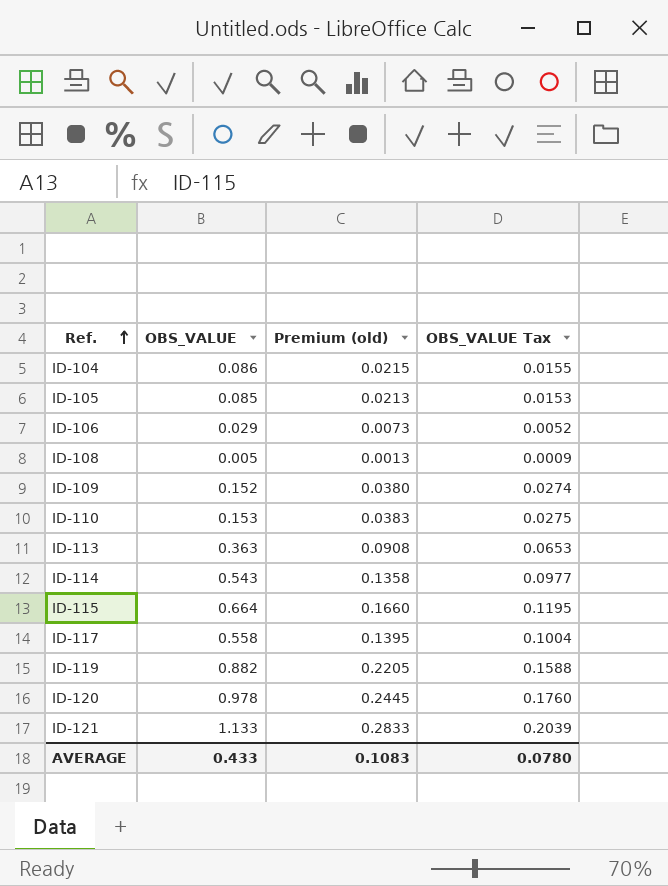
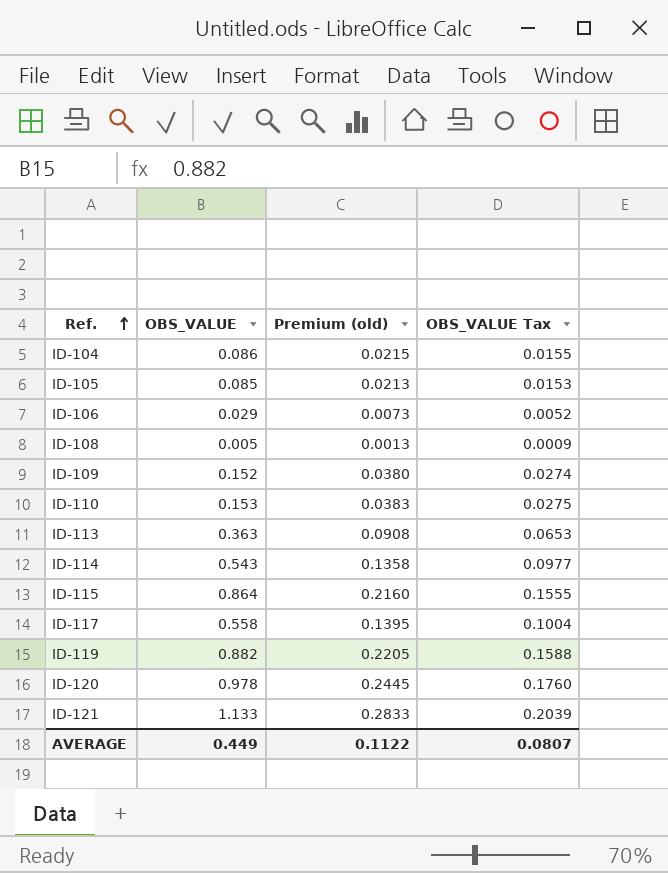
ID-115 | OBS_VALUE: 0.664 -> 0.864
ID-115 | Premium (old): 0.1660 -> 0.2160
ID-115 | OBS_VALUE Tax: 0.1195 -> 0.1555
AVERAGE | OBS_VALUE: 0.433 -> 0.449
AVERAGE | Premium (old): 0.1083 -> 0.1122
AVERAGE | OBS_VALUE Tax: 0.0780 -> 0.0807

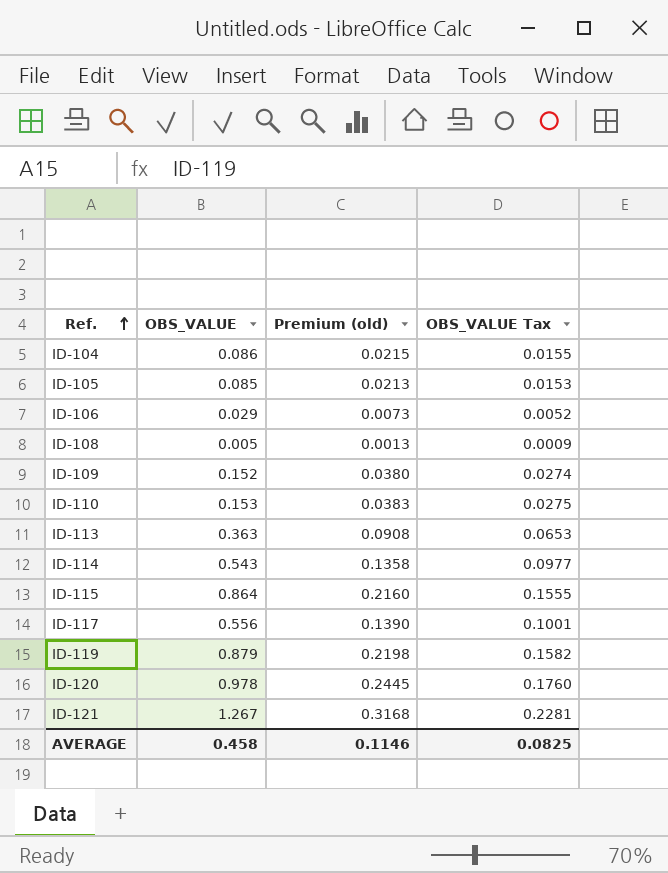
ID-117 | OBS_VALUE: 0.558 -> 0.556
ID-117 | Premium (old): 0.1395 -> 0.1390
ID-117 | OBS_VALUE Tax: 0.1004 -> 0.1001
ID-119 | OBS_VALUE: 0.882 -> 0.879
ID-119 | Premium (old): 0.2205 -> 0.2198
ID-119 | OBS_VALUE Tax: 0.1588 -> 0.1582
ID-121 | OBS_VALUE: 1.133 -> 1.267
ID-121 | Premium (old): 0.2833 -> 0.3168
ID-121 | OBS_VALUE Tax: 0.2039 -> 0.2281
AVERAGE | OBS_VALUE: 0.449 -> 0.458
AVERAGE | Premium (old): 0.1122 -> 0.1146
AVERAGE | OBS_VALUE Tax: 0.0807 -> 0.0825

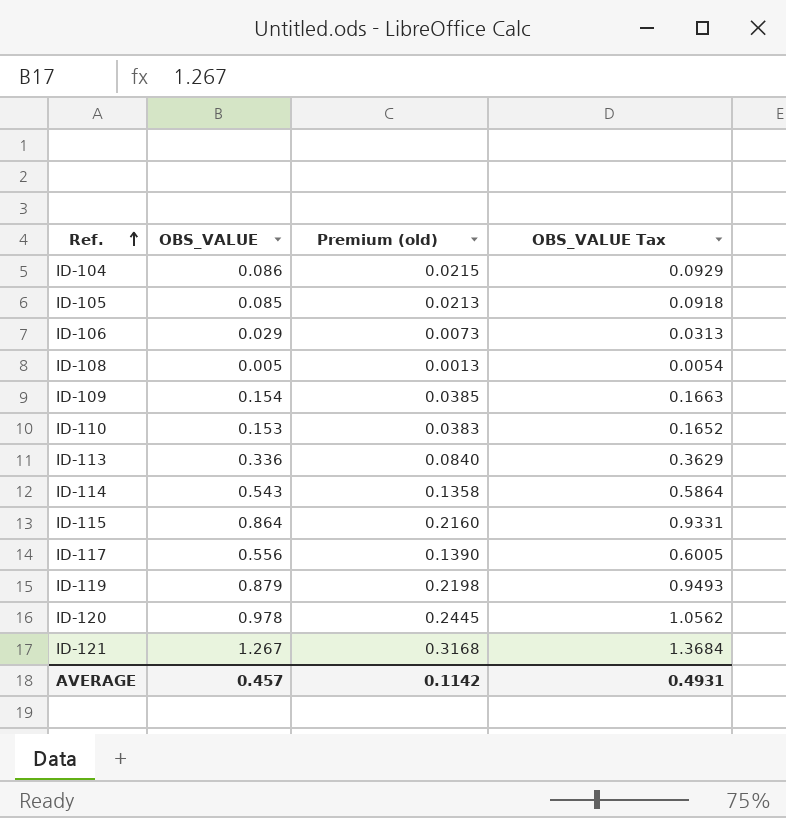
column OBS_VALUE Tax | formula: [OBS_VALUE] * 0.18 -> [OBS_VALUE] * 1.08
ID-109 | OBS_VALUE: 0.152 -> 0.154
ID-109 | Premium (old): 0.0380 -> 0.0385
ID-113 | OBS_VALUE: 0.363 -> 0.336
ID-113 | Premium (old): 0.0908 -> 0.0840
AVERAGE | OBS_VALUE: 0.458 -> 0.457
AVERAGE | Premium (old): 0.1146 -> 0.1142
AVERAGE | OBS_VALUE Tax: 0.0825 -> 0.4931

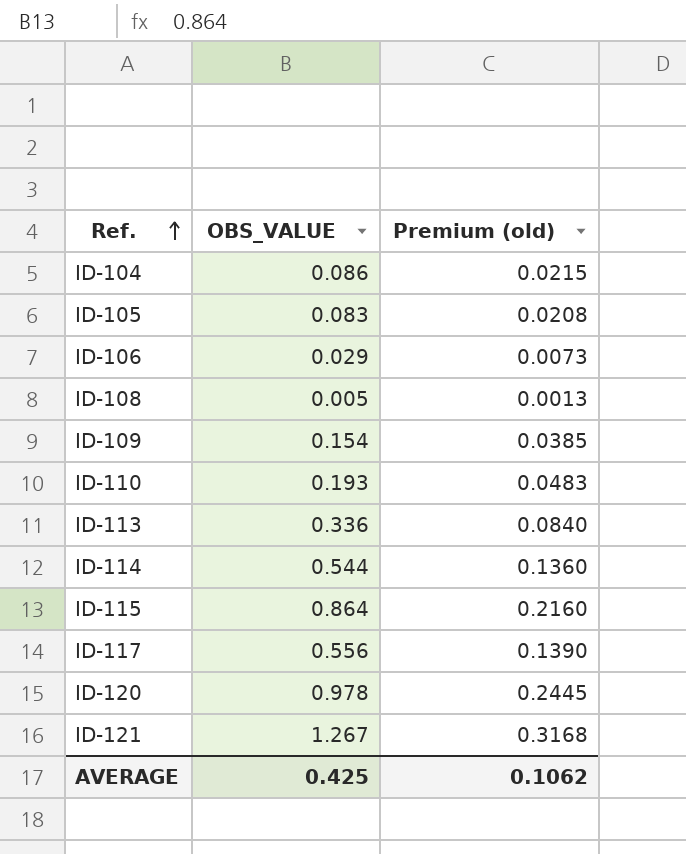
column OBS_VALUE Tax | formula: [OBS_VALUE] * 1.08 -> none
row ID-119: 0.879 | 0.2198 | 0.9493 -> none
ID-105 | OBS_VALUE: 0.085 -> 0.083
ID-105 | Premium (old): 0.0213 -> 0.0208
ID-110 | OBS_VALUE: 0.153 -> 0.193
ID-110 | Premium (old): 0.0383 -> 0.0483
ID-114 | OBS_VALUE: 0.543 -> 0.544
ID-114 | Premium (old): 0.1358 -> 0.1360
AVERAGE | OBS_VALUE: 0.457 -> 0.425
AVERAGE | Premium (old): 0.1142 -> 0.1062

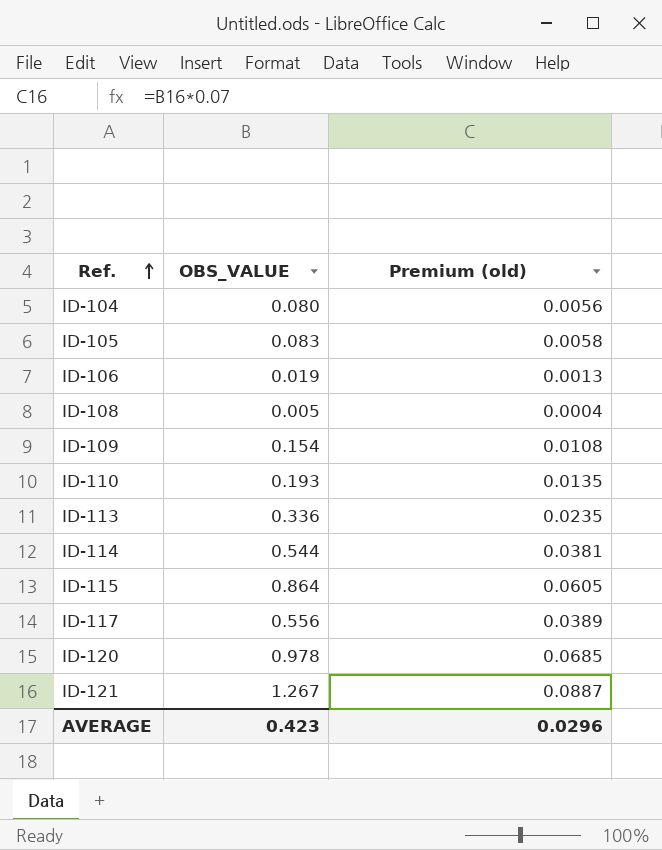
column Premium (old) | formula: [OBS_VALUE] * 0.25 -> [OBS_VALUE] * 0.07
ID-104 | OBS_VALUE: 0.086 -> 0.080
ID-106 | OBS_VALUE: 0.029 -> 0.019
AVERAGE | OBS_VALUE: 0.425 -> 0.423
AVERAGE | Premium (old): 0.1062 -> 0.0296

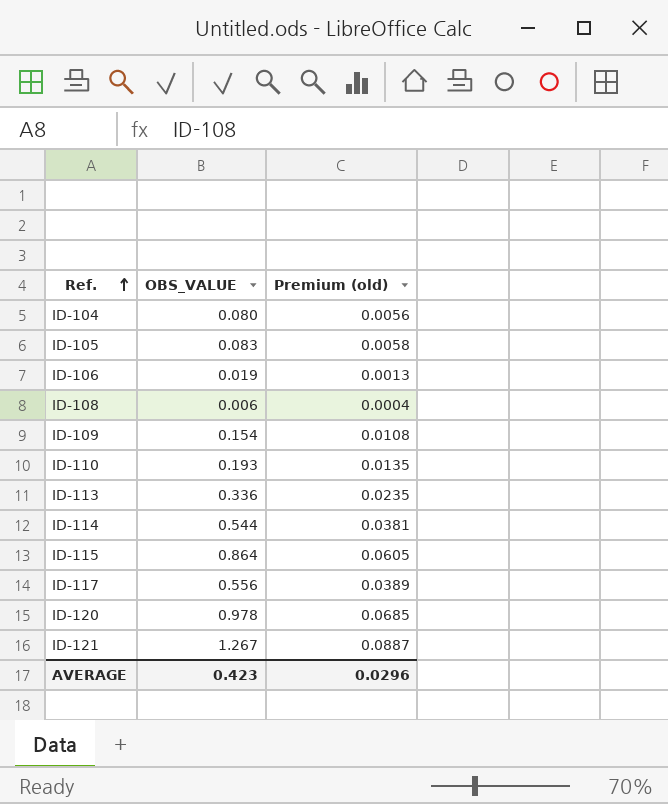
ID-108 | OBS_VALUE: 0.005 -> 0.006

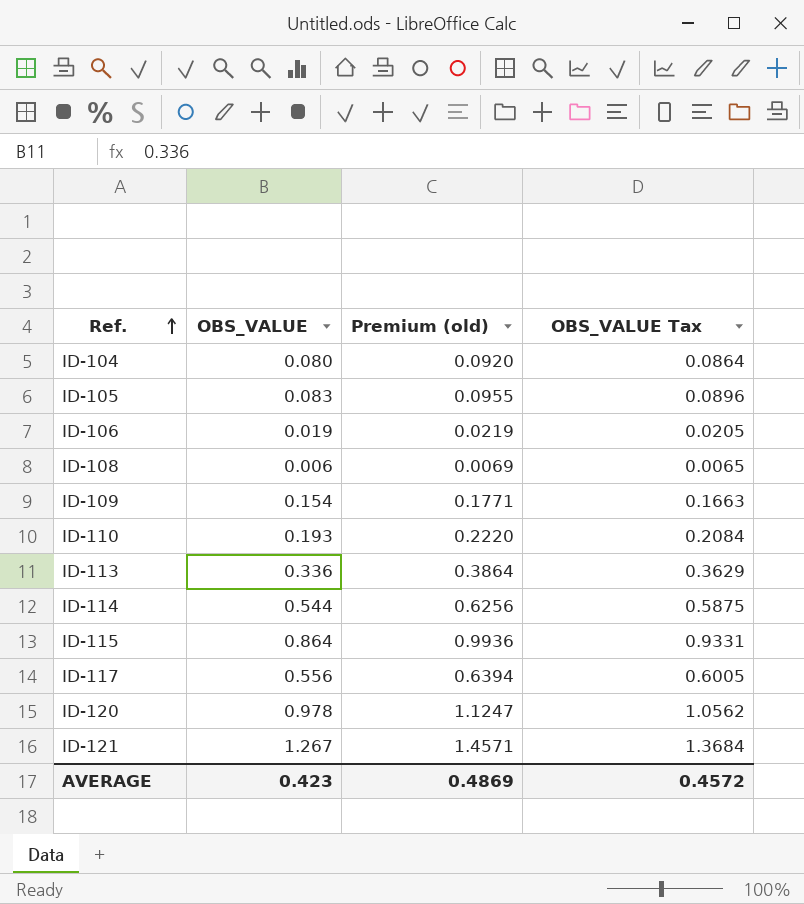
column Premium (old) | formula: [OBS_VALUE] * 0.07 -> [OBS_VALUE] * 1.15
column OBS_VALUE Tax | formula: none -> [OBS_VALUE] * 1.08
AVERAGE | Premium (old): 0.0296 -> 0.4869

